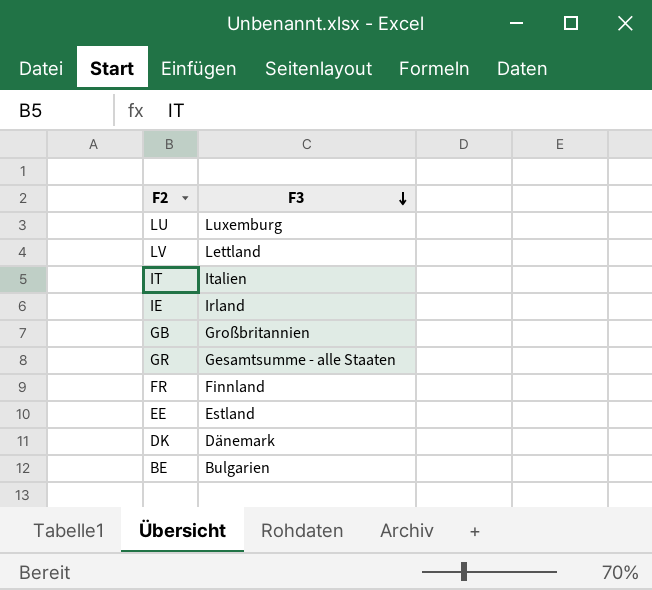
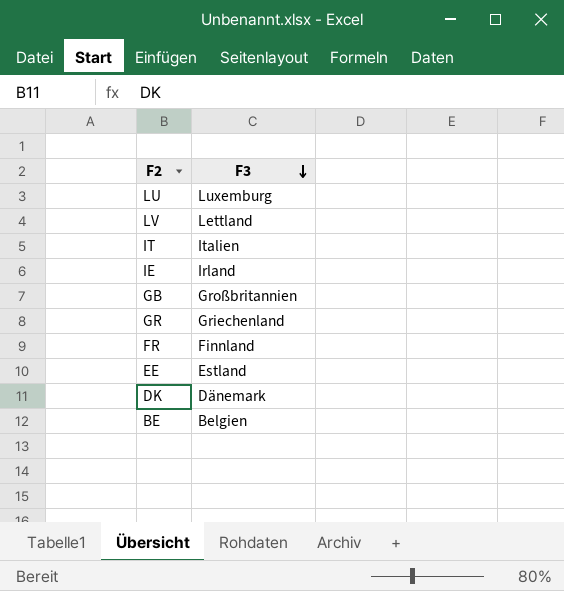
GR | F3: Gesamtsumme - alle Staaten -> Griechenland
BE | F3: Bulgarien -> Belgien

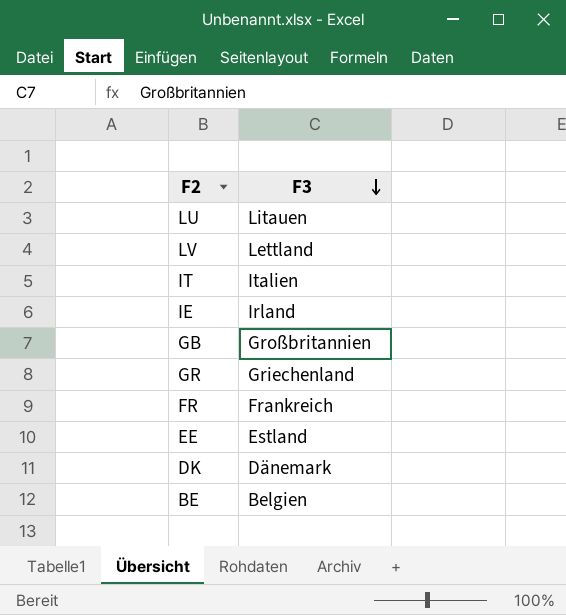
LU | F3: Luxemburg -> Litauen
FR | F3: Finnland -> Frankreich

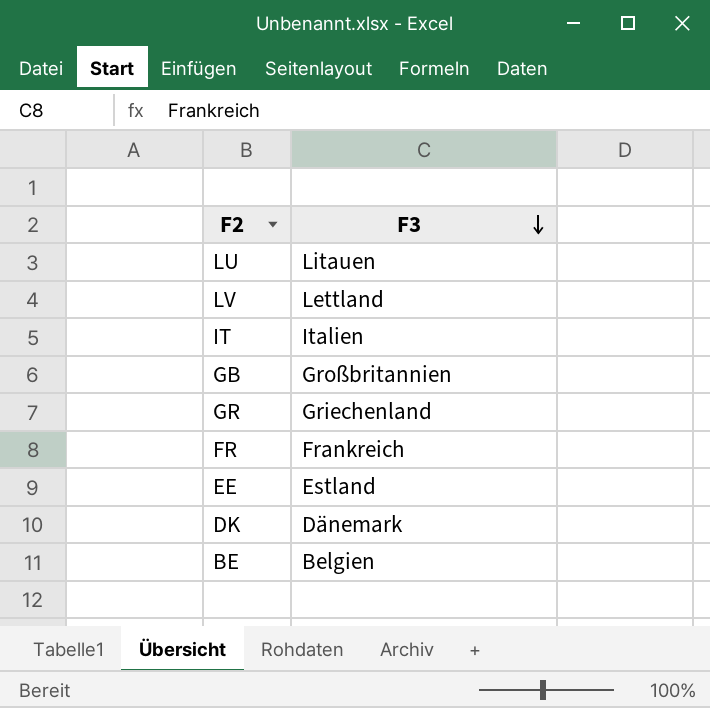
row IE: Irland -> none

